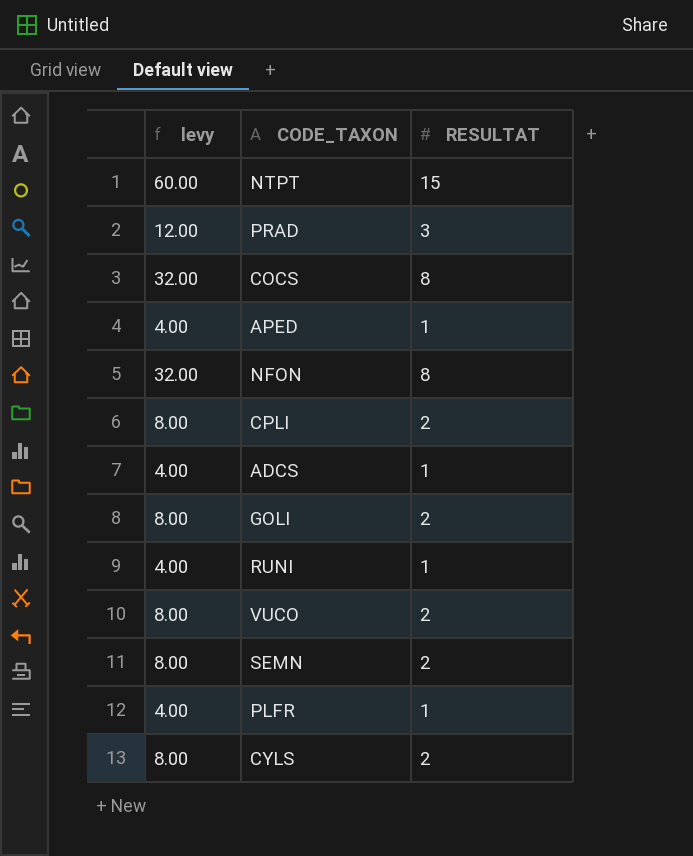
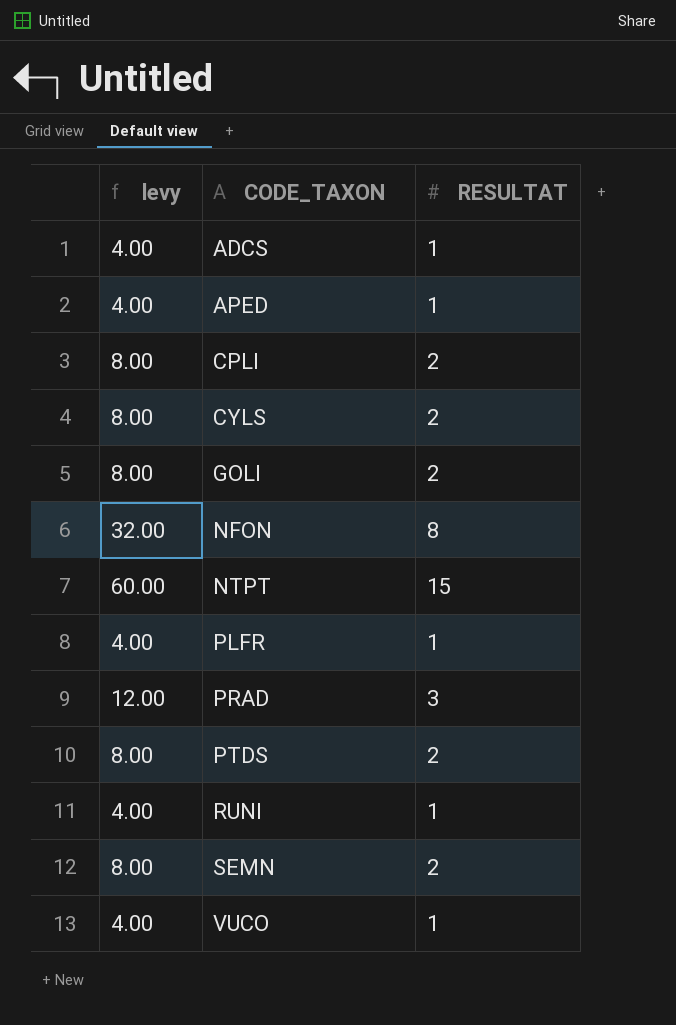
row order: none -> CODE_TAXON ascending
row COCS: 32.00 | 8 -> none
row PTDS: none -> 8.00 | 2
VUCO | levy: 8.00 -> 4.00
VUCO | RESULTAT: 2 -> 1

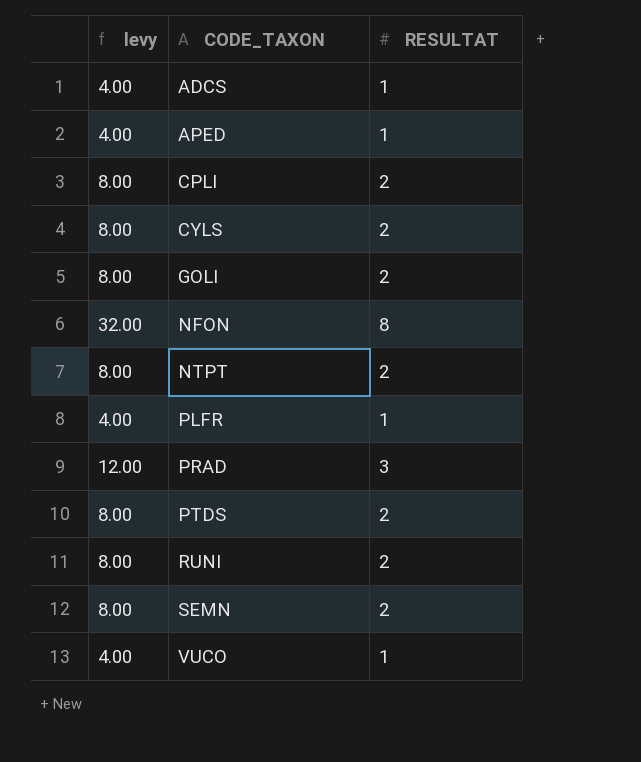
NTPT | levy: 60.00 -> 8.00
NTPT | RESULTAT: 15 -> 2
RUNI | levy: 4.00 -> 8.00
RUNI | RESULTAT: 1 -> 2

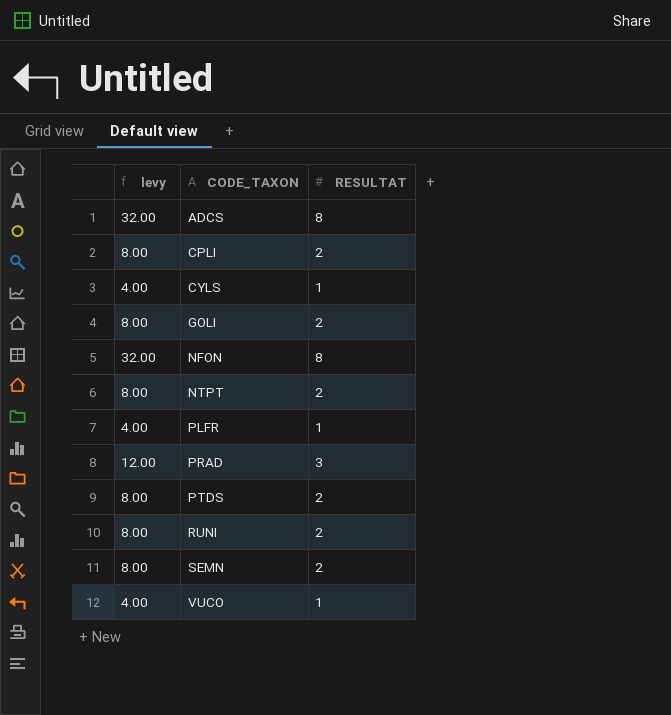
row APED: 4.00 | 1 -> none
ADCS | levy: 4.00 -> 32.00
ADCS | RESULTAT: 1 -> 8
CYLS | levy: 8.00 -> 4.00
CYLS | RESULTAT: 2 -> 1

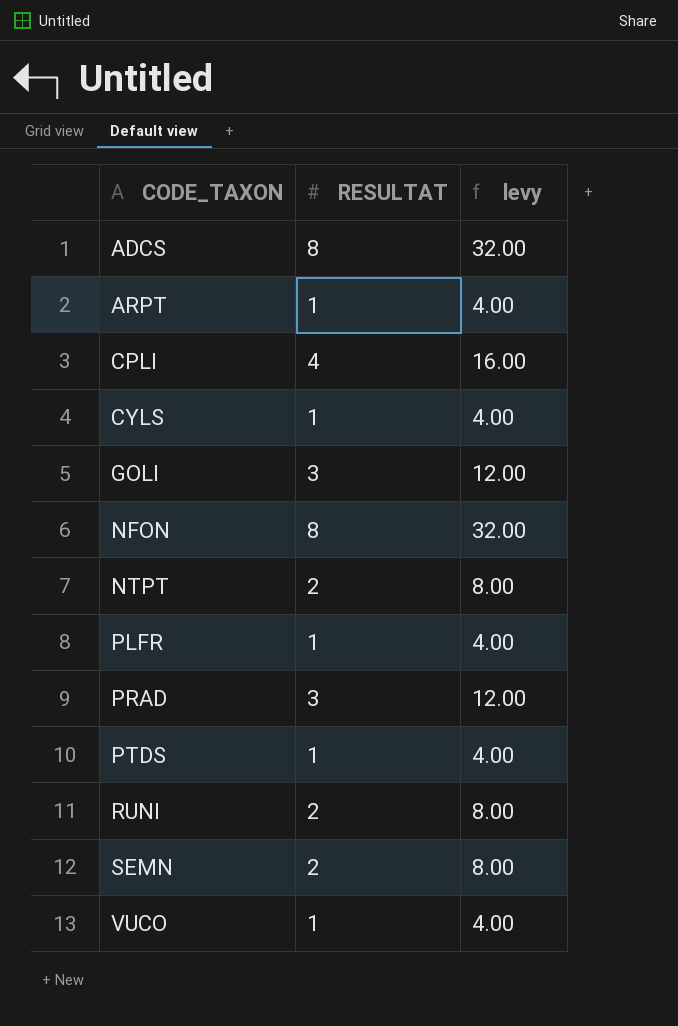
column levy | position: 1 -> 3
row ARPT: none -> 1 | 4.00
CPLI | RESULTAT: 2 -> 4
CPLI | levy: 8.00 -> 16.00
GOLI | RESULTAT: 2 -> 3
GOLI | levy: 8.00 -> 12.00
PTDS | RESULTAT: 2 -> 1
PTDS | levy: 8.00 -> 4.00

